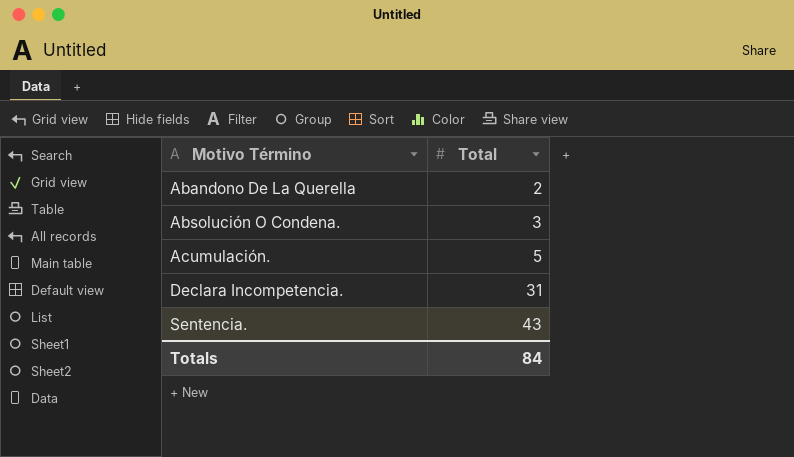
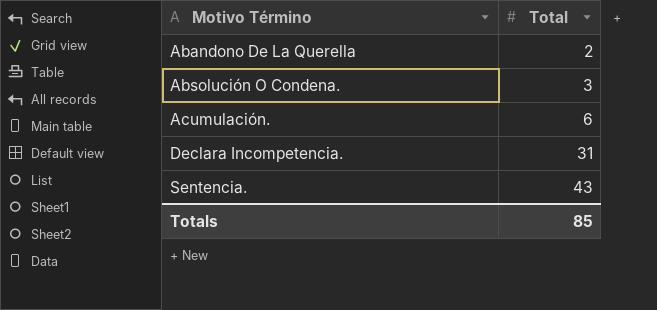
Acumulación. | Total: 5 -> 6
Totals | Total: 84 -> 85

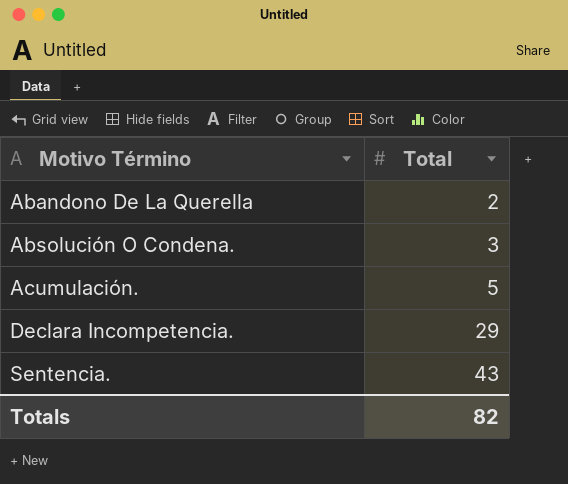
Acumulación. | Total: 6 -> 5
Declara Incompetencia. | Total: 31 -> 29
Totals | Total: 85 -> 82

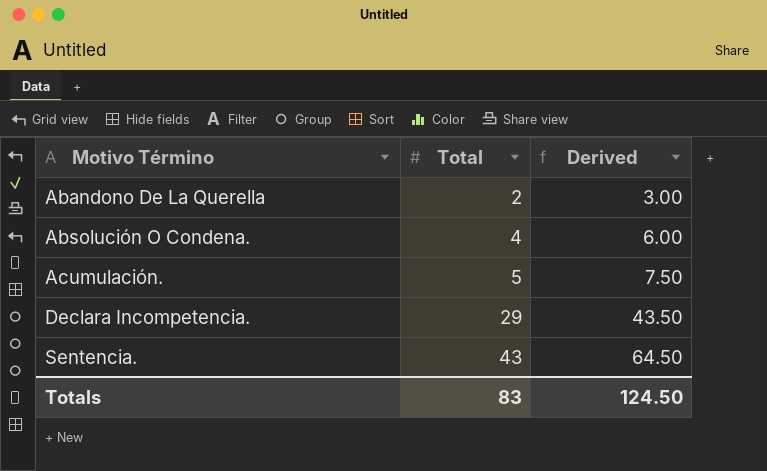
column Derived | formula: none -> [Total] * 1.5
Absolución O Condena. | Total: 3 -> 4
Totals | Total: 82 -> 83

